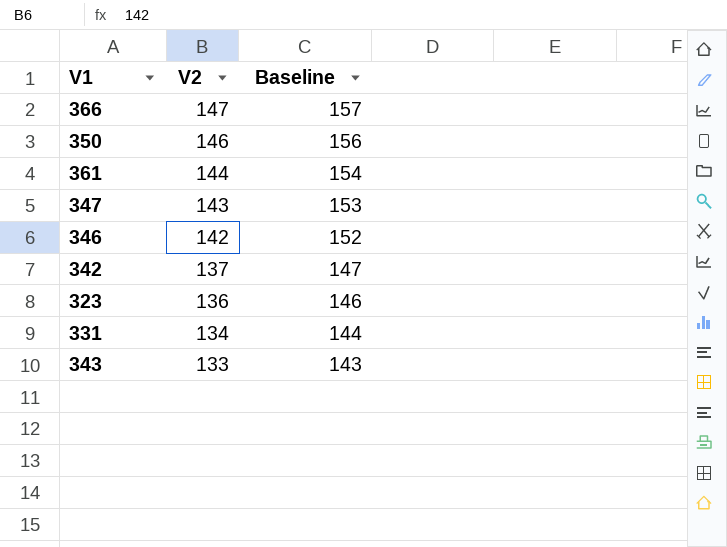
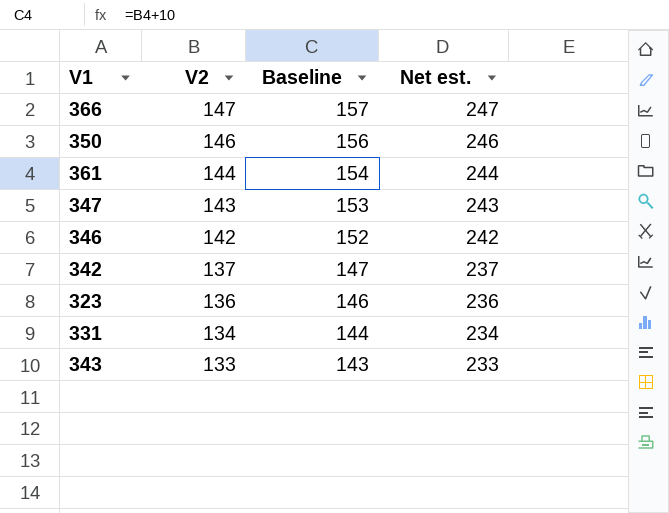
column Net est. | formula: none -> [V2] + 100

